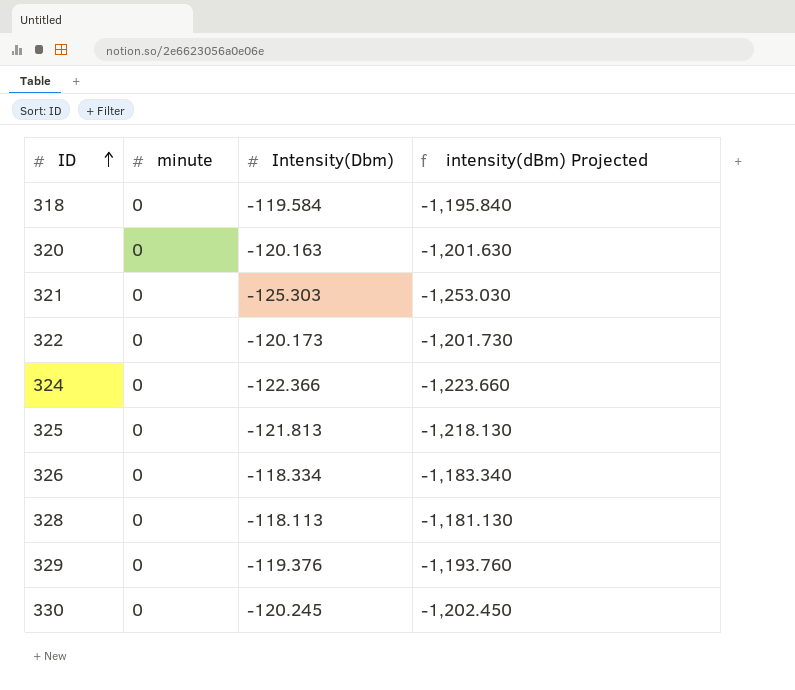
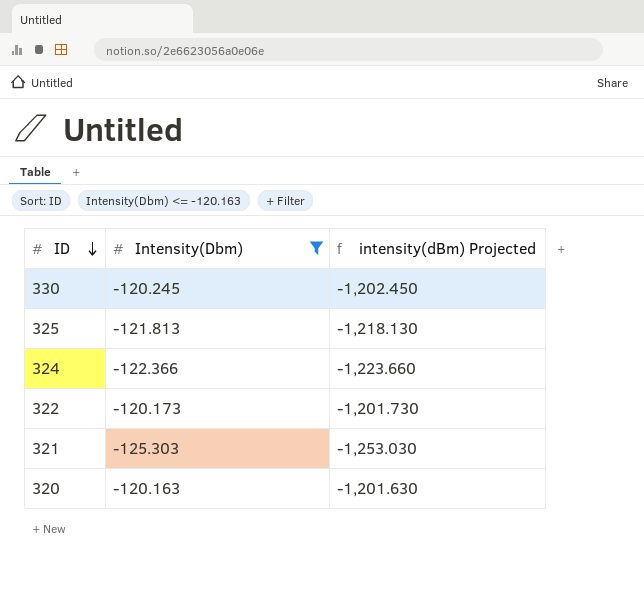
filter: none -> Intensity(Dbm) <= -120.163
row order: ID ascending -> ID descending
column minute | position: 2 -> none

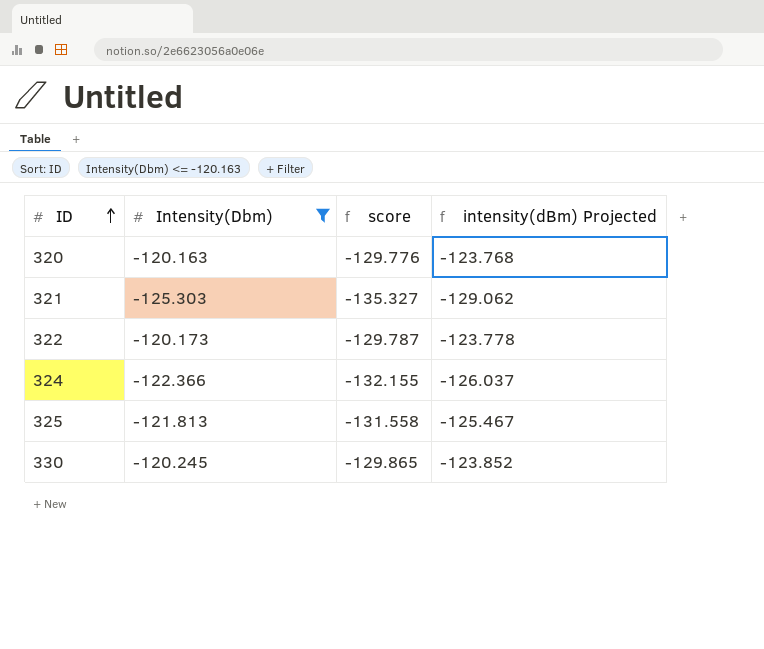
row order: ID descending -> ID ascending
column score | formula: none -> [Intensity(Dbm)] * 1.08
column intensity(dBm) Projected | formula: [Intensity(Dbm)] * 10 -> [Intensity(Dbm)] * 1.03

